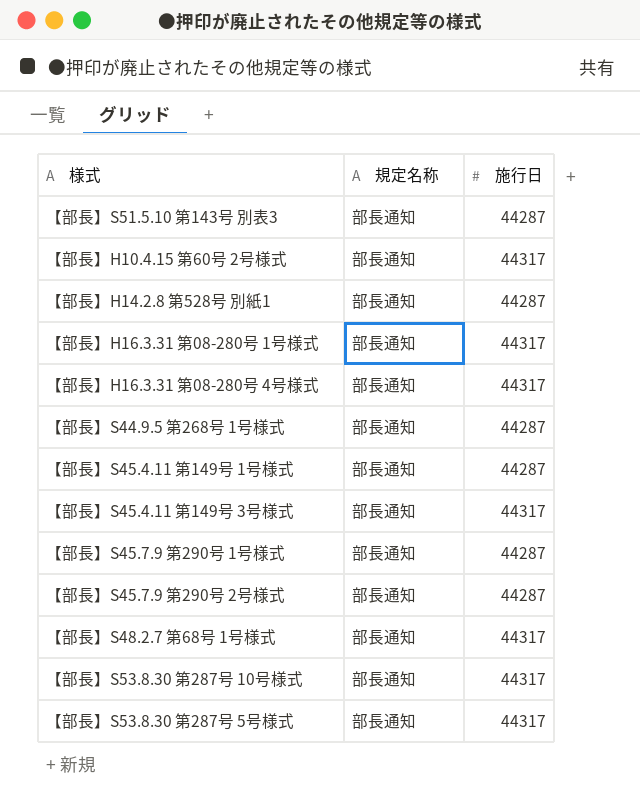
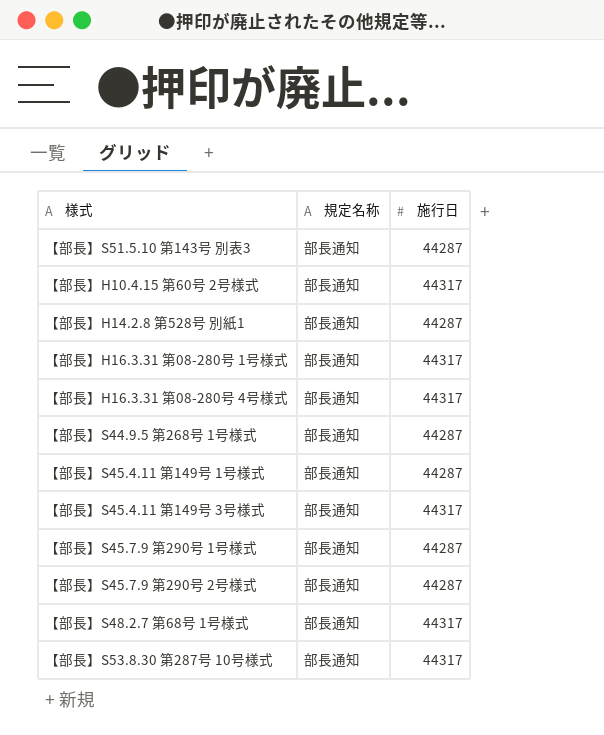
row 【部長】S53.8.30 第287号 5号様式: 部長通知 | 44317 -> none

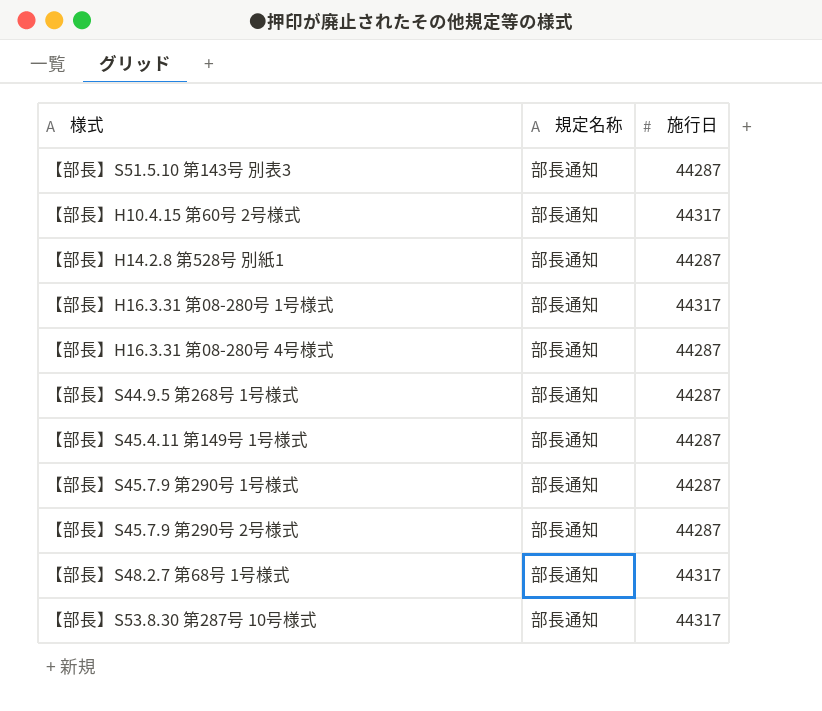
row 【部長】S45.4.11 第149号 3号様式: 部長通知 | 44317 -> none
【部長】H16.3.31 第08-280号 4号様式 | 施行日: 44317 -> 44287

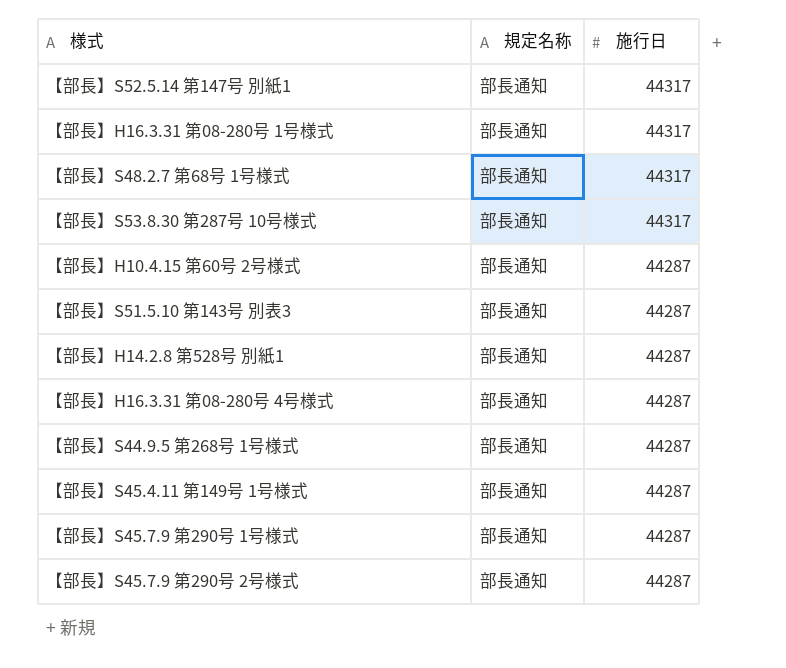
row order: none -> 施行日 descending
row 【部長】S52.5.14 第147号 別紙1: none -> 部長通知 | 44317
【部長】H10.4.15 第60号 2号様式 | 施行日: 44317 -> 44287

